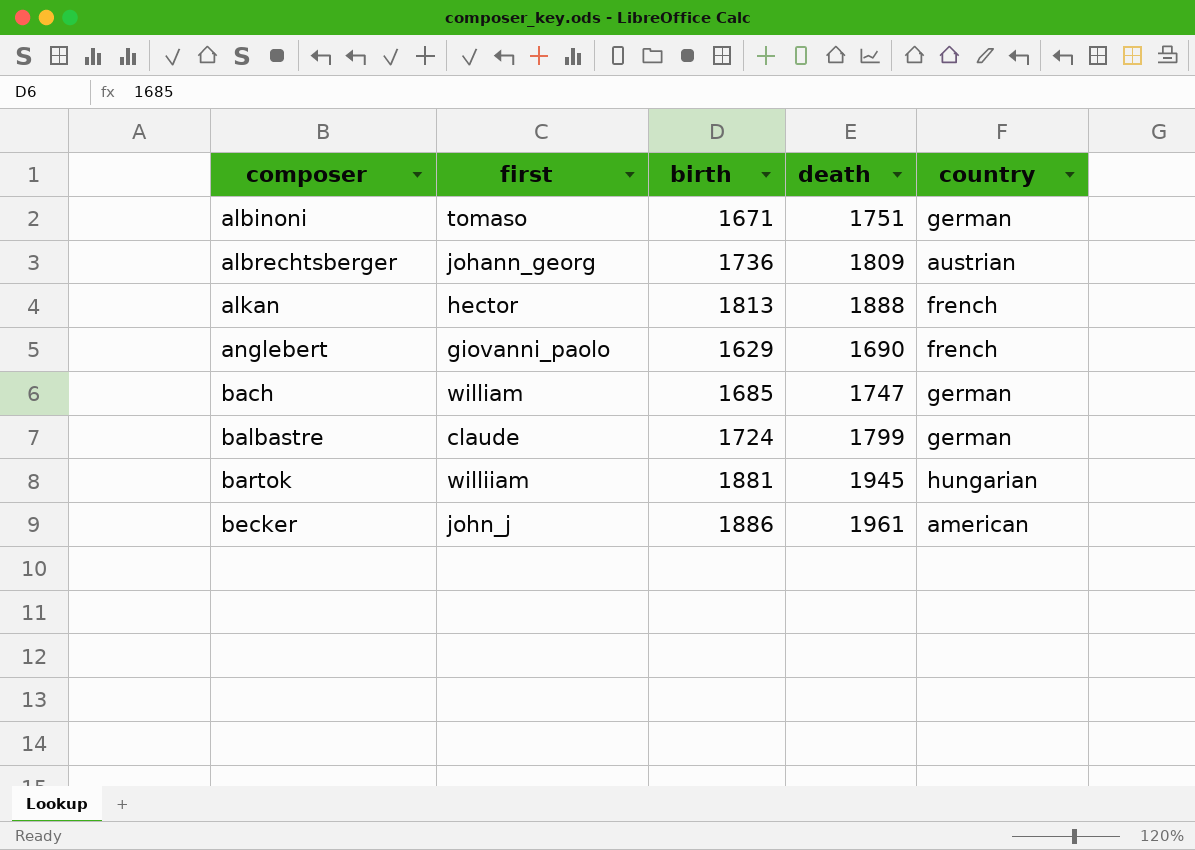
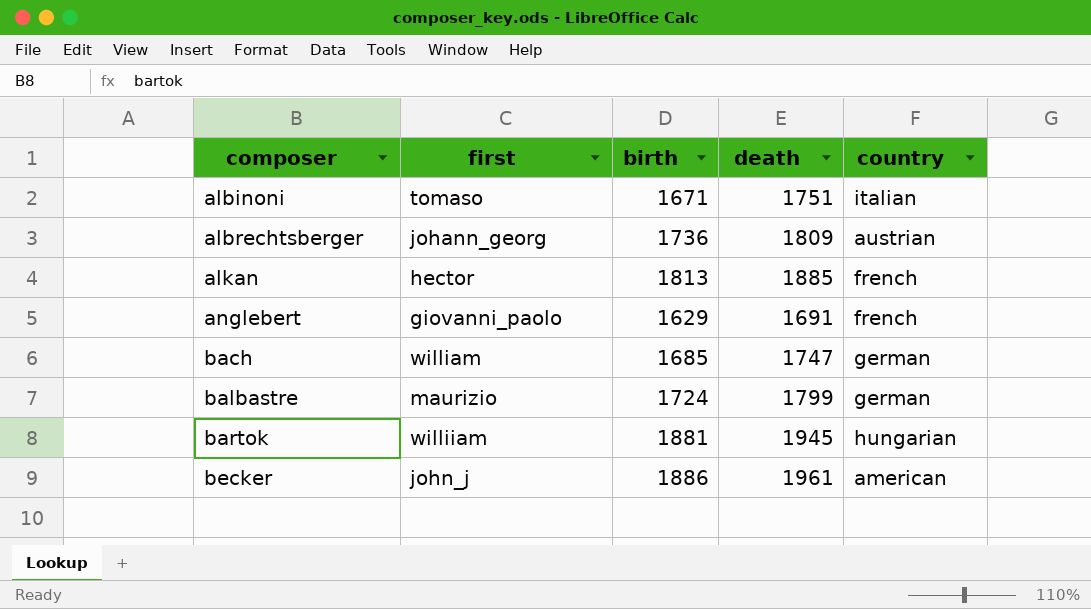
albinoni | country: german -> italian
alkan | death: 1888 -> 1885
anglebert | death: 1690 -> 1691
balbastre | first: claude -> maurizio

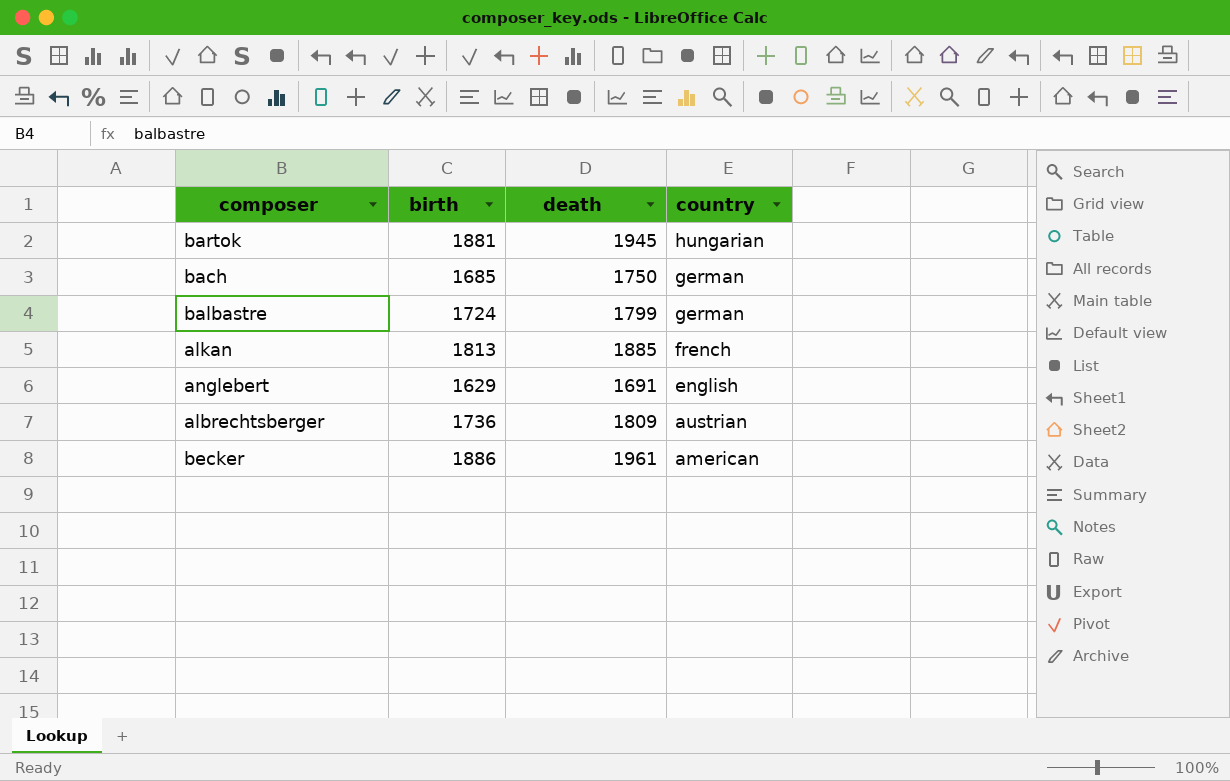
row order: composer ascending -> country descending
column first | position: 2 -> none
row albinoni: tomaso | 1671 | 1751 | italian -> none
bach | death: 1747 -> 1750
anglebert | country: french -> english

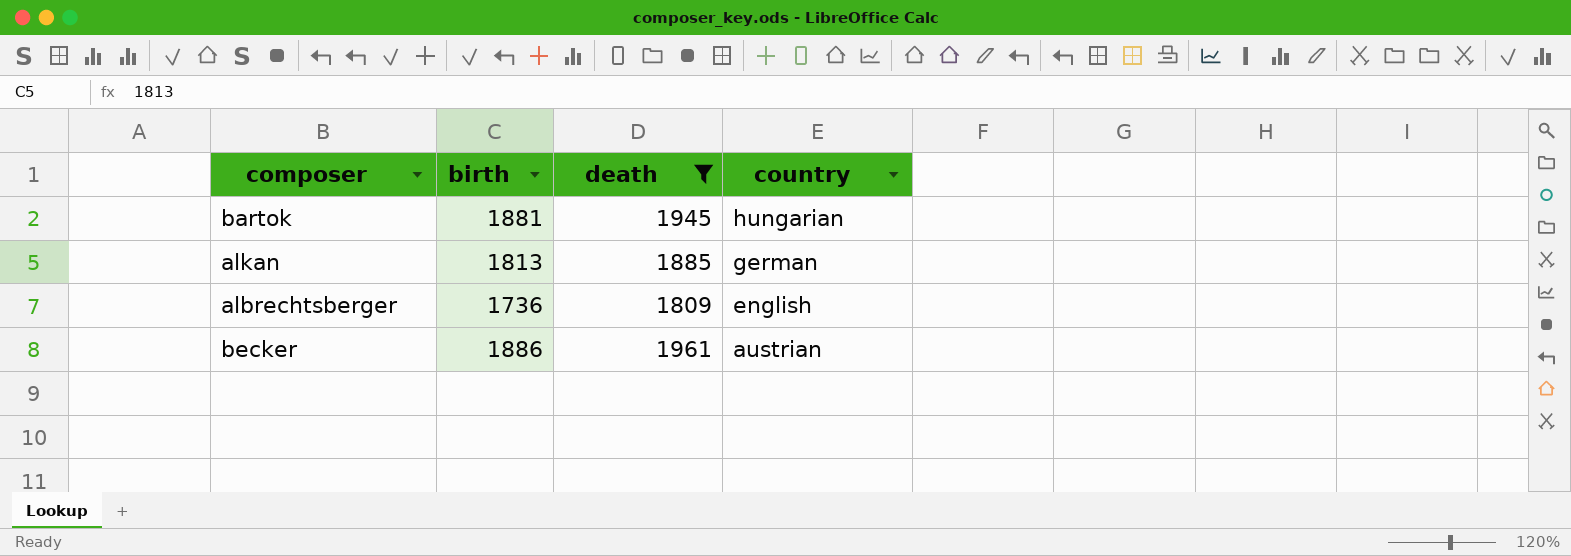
filter: none -> death >= 1809
alkan | country: french -> german
albrechtsberger | country: austrian -> english
becker | country: american -> austrian

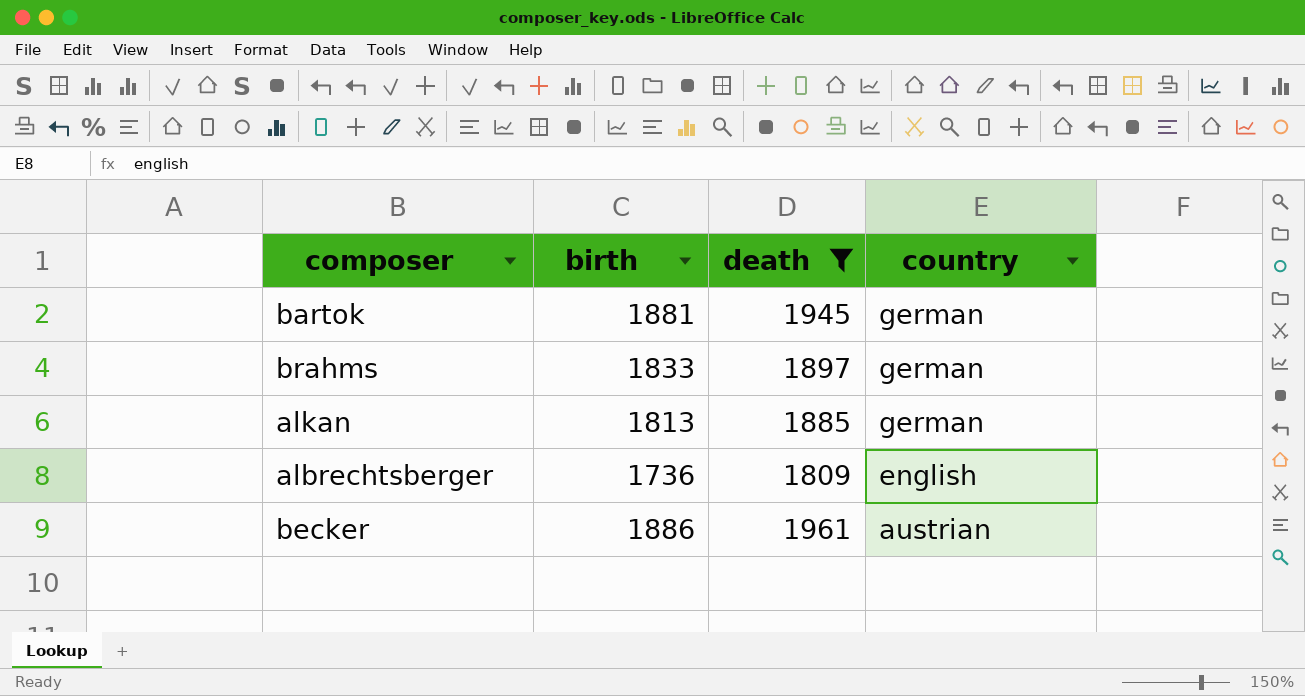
bartok | country: hungarian -> german
row brahms: none -> 1833 | 1897 | german

